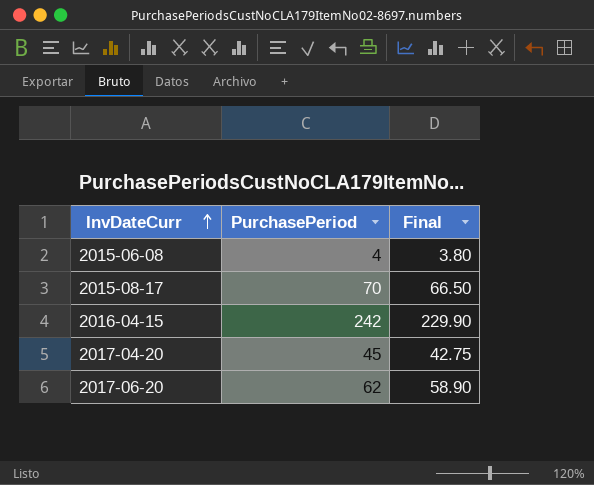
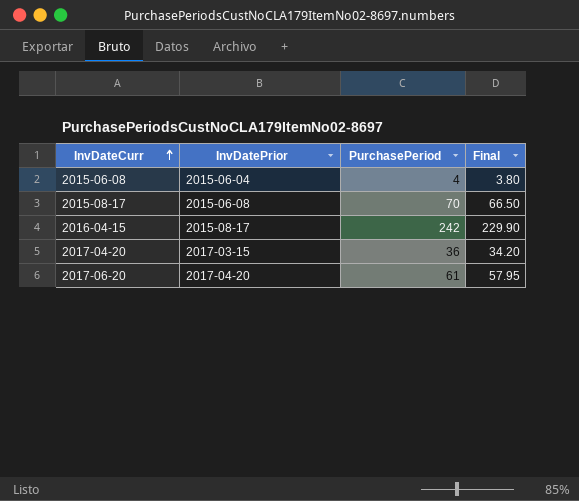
column InvDatePrior | position: none -> 2
2017-04-20 | PurchasePeriod: 45 -> 36
2017-04-20 | Final: 42.75 -> 34.20
2017-06-20 | PurchasePeriod: 62 -> 61
2017-06-20 | Final: 58.90 -> 57.95

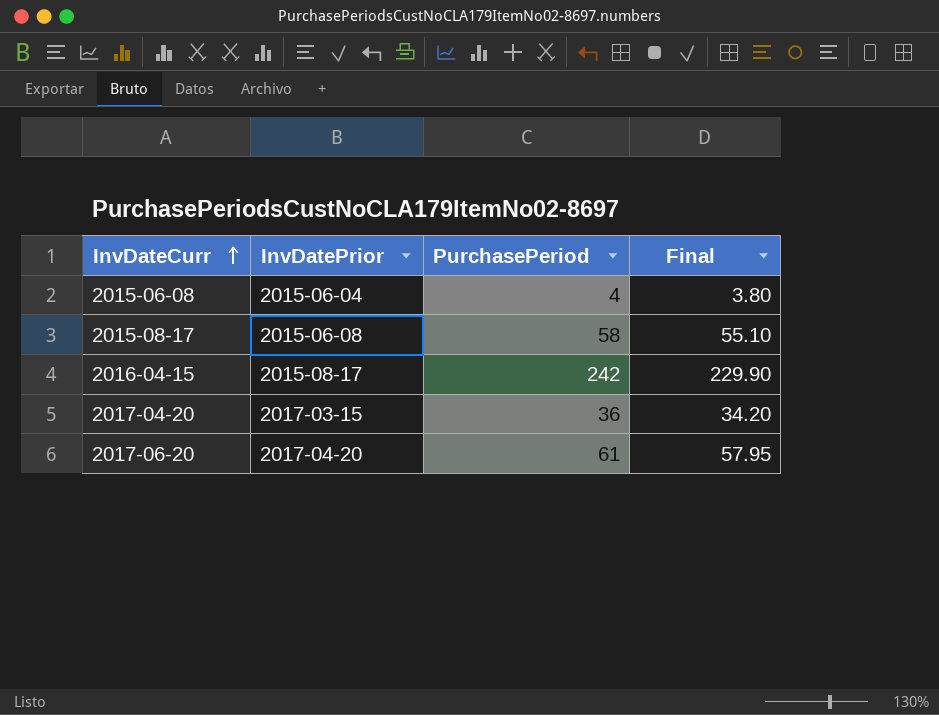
2015-08-17 | PurchasePeriod: 70 -> 58
2015-08-17 | Final: 66.50 -> 55.10

